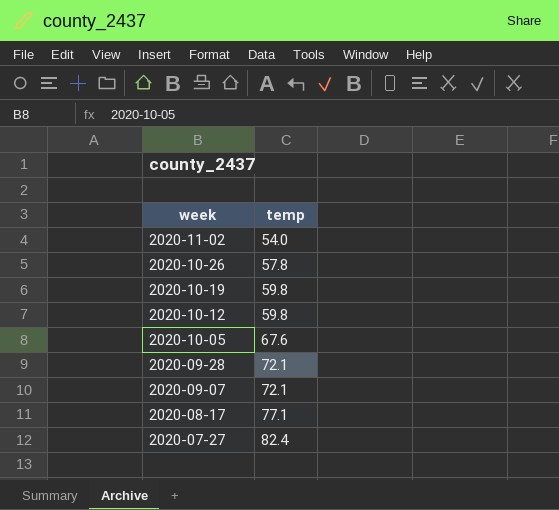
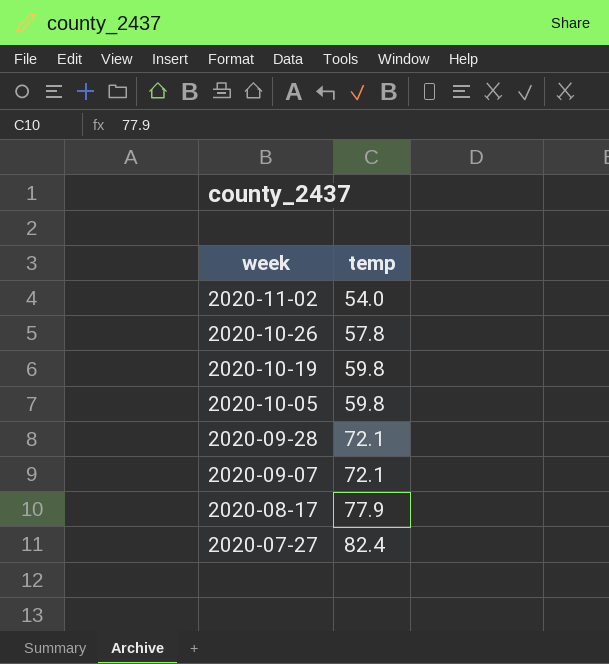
row 2020-10-12: 59.8 -> none
2020-10-05 | temp: 67.6 -> 59.8
2020-08-17 | temp: 77.1 -> 77.9

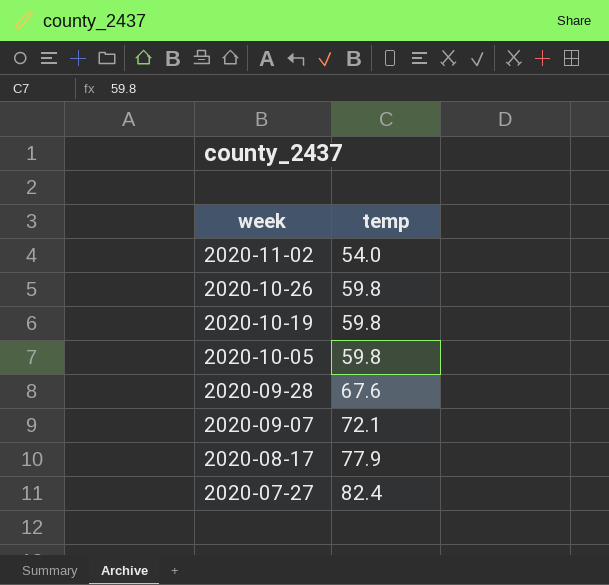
2020-10-26 | temp: 57.8 -> 59.8
2020-09-28 | temp: 72.1 -> 67.6

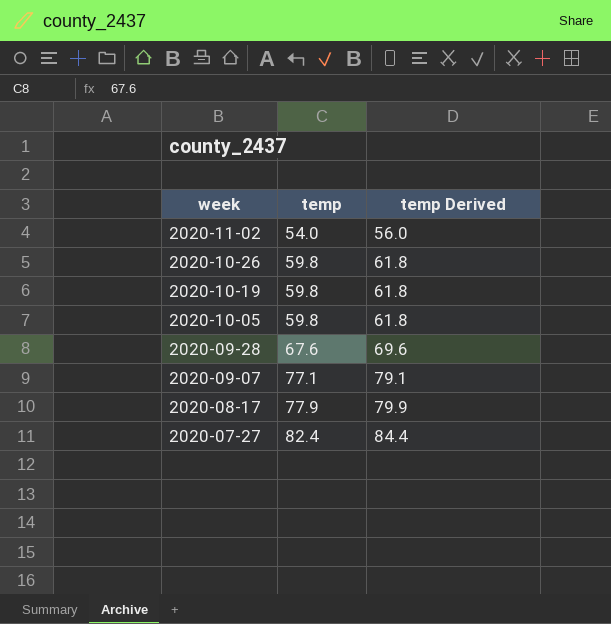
column temp Derived | formula: none -> [temp] + 2
2020-09-07 | temp: 72.1 -> 77.1

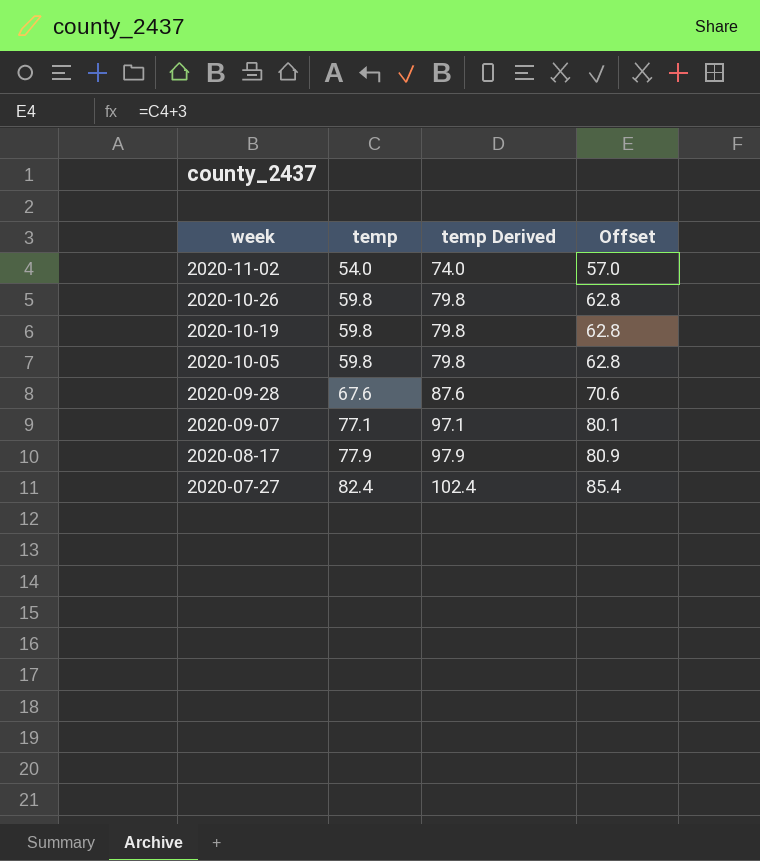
column temp Derived | formula: [temp] + 2 -> [temp] + 20
column Offset | formula: none -> [temp] + 3

